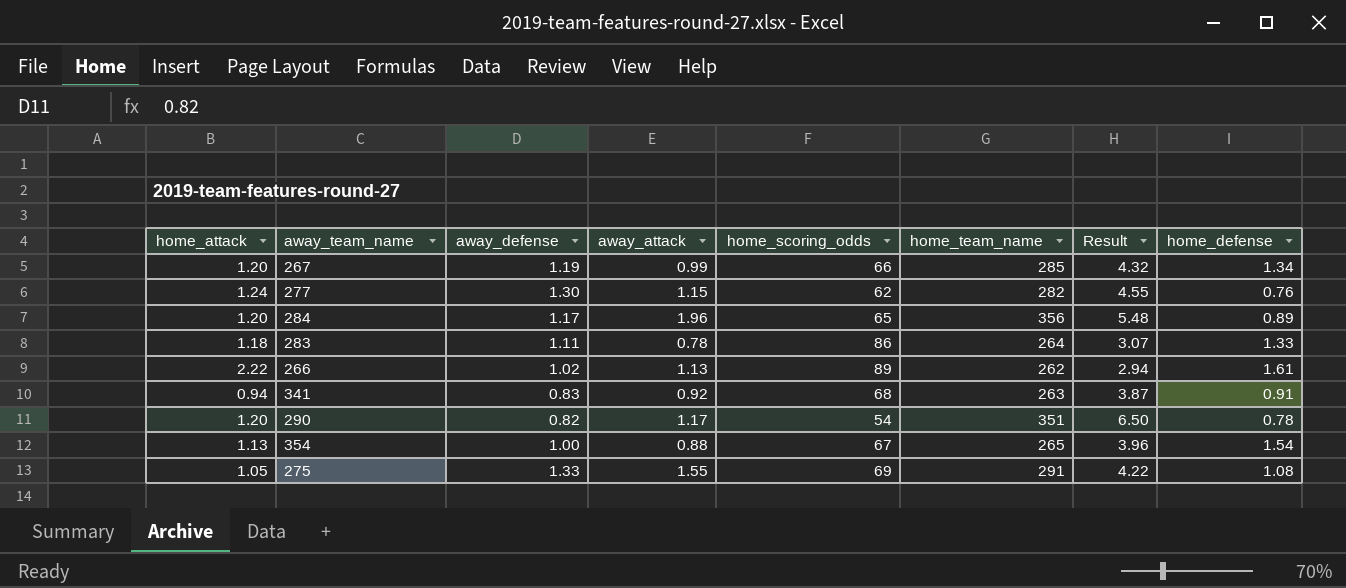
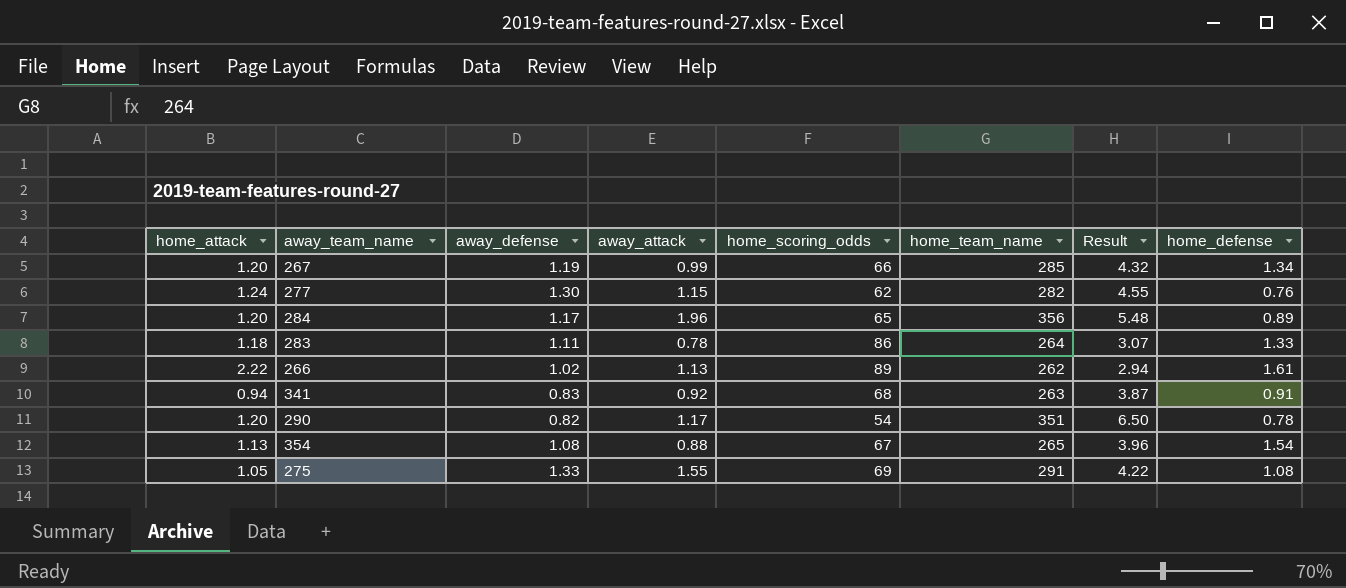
354 | away_defense: 1.00 -> 1.08

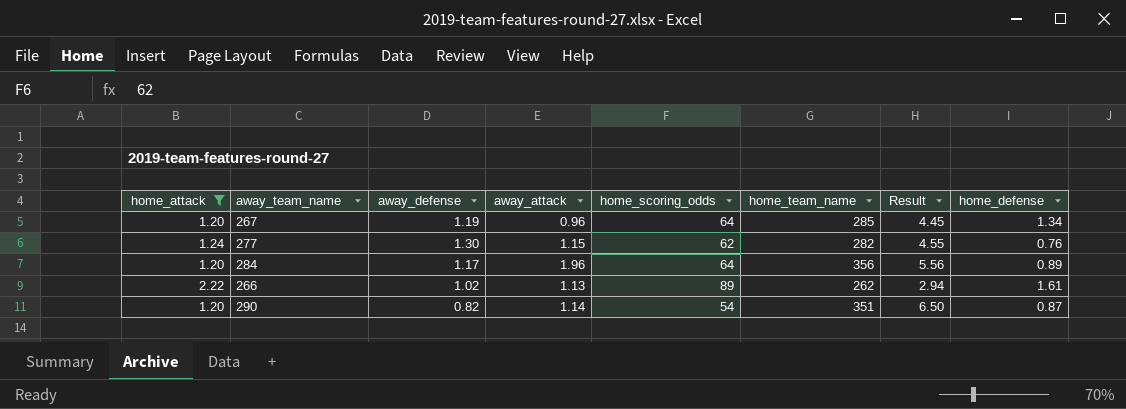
filter: none -> home_attack >= 1.20
267 | away_attack: 0.99 -> 0.96
267 | home_scoring_odds: 66 -> 64
267 | Result: 4.32 -> 4.45
284 | home_scoring_odds: 65 -> 64
284 | Result: 5.48 -> 5.56
290 | away_attack: 1.17 -> 1.14
290 | home_defense: 0.78 -> 0.87

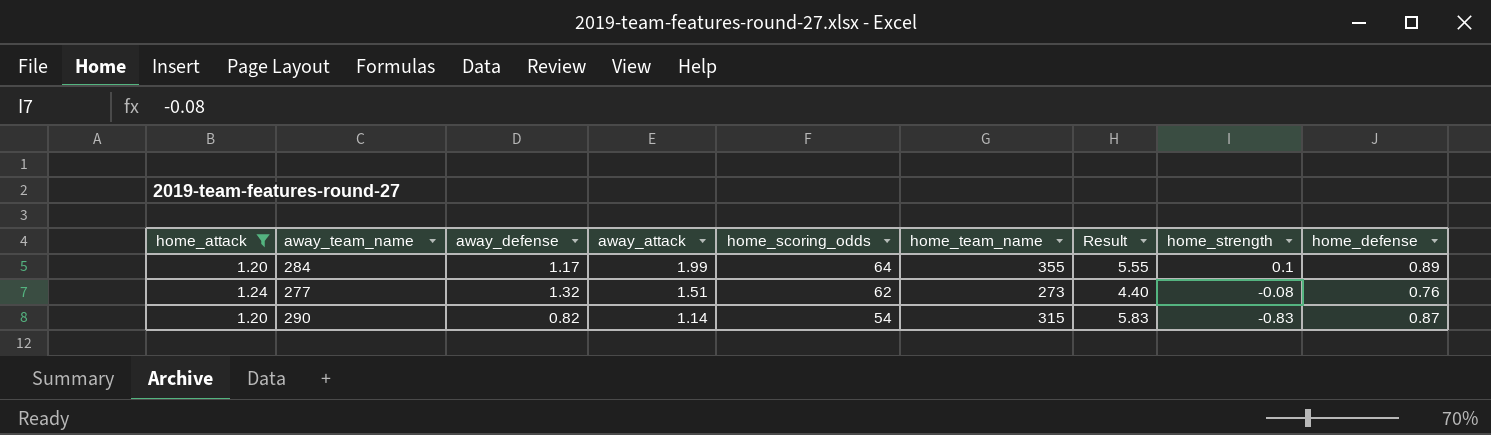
row order: none -> away_attack descending
column home_strength | position: none -> 8
row 267: 1.20 | 1.19 | 0.96 | 64 | 285 | 4.45 | 1.34 -> none
row 266: 2.22 | 1.02 | 1.13 | 89 | 262 | 2.94 | 1.61 -> none
284 | away_attack: 1.96 -> 1.99
284 | home_team_name: 356 -> 355
284 | Result: 5.56 -> 5.55
277 | away_defense: 1.30 -> 1.32
277 | away_attack: 1.15 -> 1.51
277 | home_team_name: 282 -> 273
277 | Result: 4.55 -> 4.40
290 | home_team_name: 351 -> 315
290 | Result: 6.50 -> 5.83

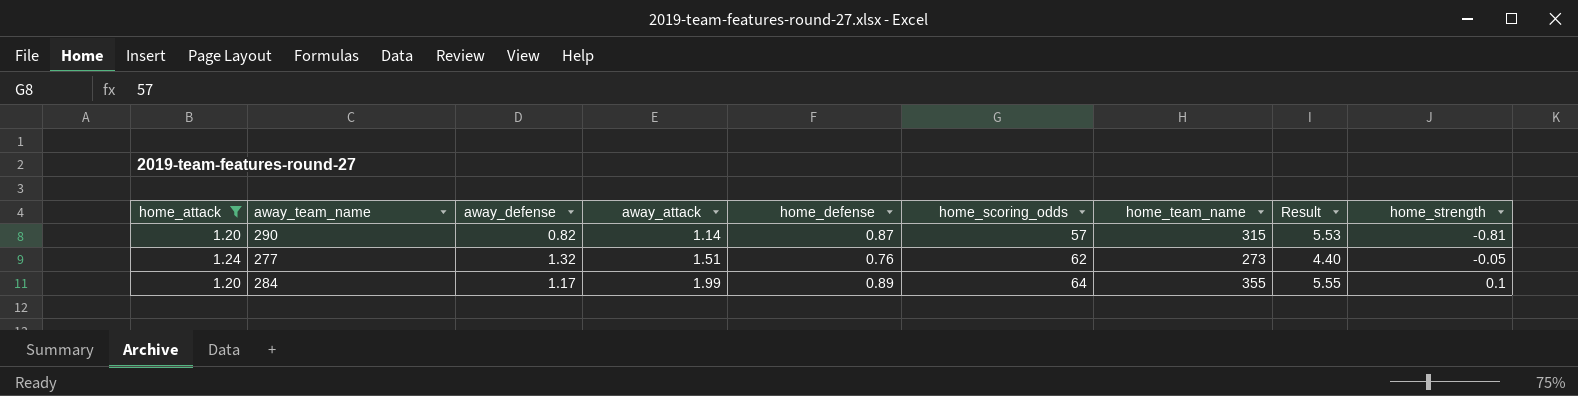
row order: away_attack descending -> away_attack ascending
column home_defense | position: 9 -> 5
290 | home_scoring_odds: 54 -> 57
290 | Result: 5.83 -> 5.53
290 | home_strength: -0.83 -> -0.81
277 | home_strength: -0.08 -> -0.05

